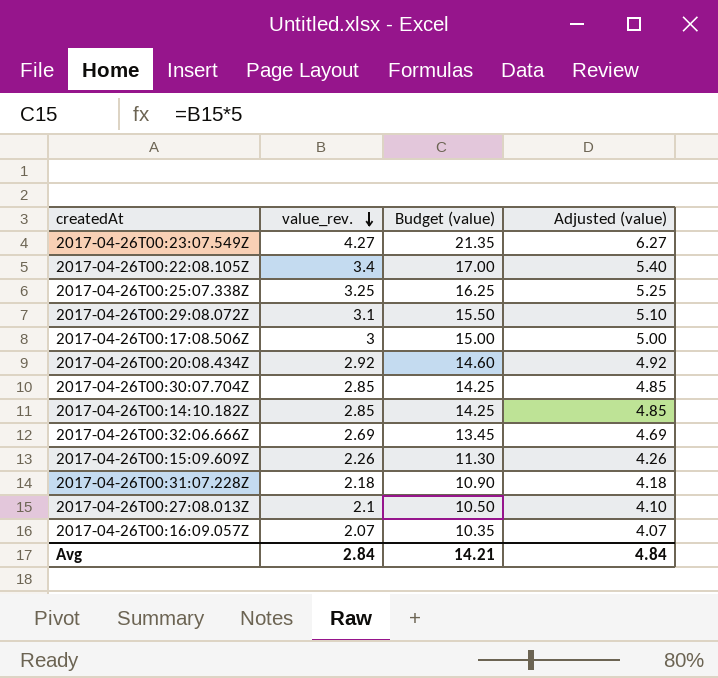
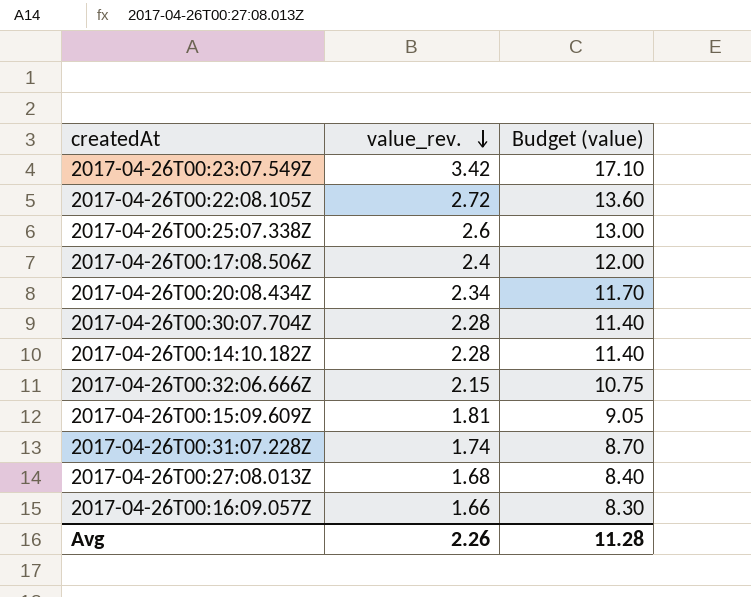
column Adjusted (value) | formula: [value_rev.] + 2 -> none
row 2017-04-26T00:29:08.072Z: 3.1 | 15.50 | 5.10 -> none
2017-04-26T00:23:07.549Z | value_rev.: 4.27 -> 3.42
2017-04-26T00:23:07.549Z | Budget (value): 21.35 -> 17.10
2017-04-26T00:22:08.105Z | value_rev.: 3.4 -> 2.72
2017-04-26T00:22:08.105Z | Budget (value): 17.00 -> 13.60
2017-04-26T00:25:07.338Z | value_rev.: 3.25 -> 2.6
2017-04-26T00:25:07.338Z | Budget (value): 16.25 -> 13.00
2017-04-26T00:17:08.506Z | value_rev.: 3 -> 2.4
2017-04-26T00:17:08.506Z | Budget (value): 15.00 -> 12.00
2017-04-26T00:20:08.434Z | value_rev.: 2.92 -> 2.34
2017-04-26T00:20:08.434Z | Budget (value): 14.60 -> 11.70
2017-04-26T00:30:07.704Z | value_rev.: 2.85 -> 2.28
2017-04-26T00:30:07.704Z | Budget (value): 14.25 -> 11.40
2017-04-26T00:14:10.182Z | value_rev.: 2.85 -> 2.28
2017-04-26T00:14:10.182Z | Budget (value): 14.25 -> 11.40
2017-04-26T00:32:06.666Z | value_rev.: 2.69 -> 2.15
2017-04-26T00:32:06.666Z | Budget (value): 13.45 -> 10.75
2017-04-26T00:15:09.609Z | value_rev.: 2.26 -> 1.81
2017-04-26T00:15:09.609Z | Budget (value): 11.30 -> 9.05
2017-04-26T00:31:07.228Z | value_rev.: 2.18 -> 1.74
2017-04-26T00:31:07.228Z | Budget (value): 10.90 -> 8.70
2017-04-26T00:27:08.013Z | value_rev.: 2.1 -> 1.68
2017-04-26T00:27:08.013Z | Budget (value): 10.50 -> 8.40
2017-04-26T00:16:09.057Z | value_rev.: 2.07 -> 1.66
2017-04-26T00:16:09.057Z | Budget (value): 10.35 -> 8.30
Avg | value_rev.: 2.84 -> 2.26
Avg | Budget (value): 14.21 -> 11.28

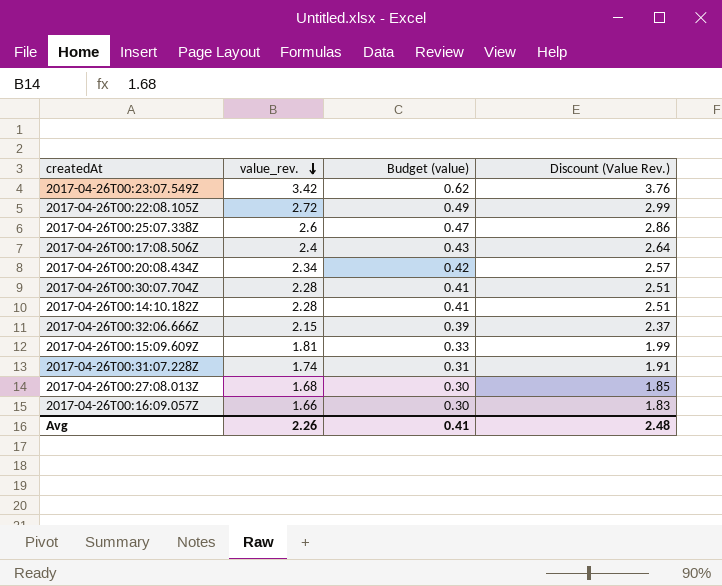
column Budget (value) | formula: [value_rev.] * 5 -> [value_rev.] * 0.18
column Discount (Value Rev.) | formula: none -> [value_rev.] * 1.1
Avg | Budget (value): 11.28 -> 0.41

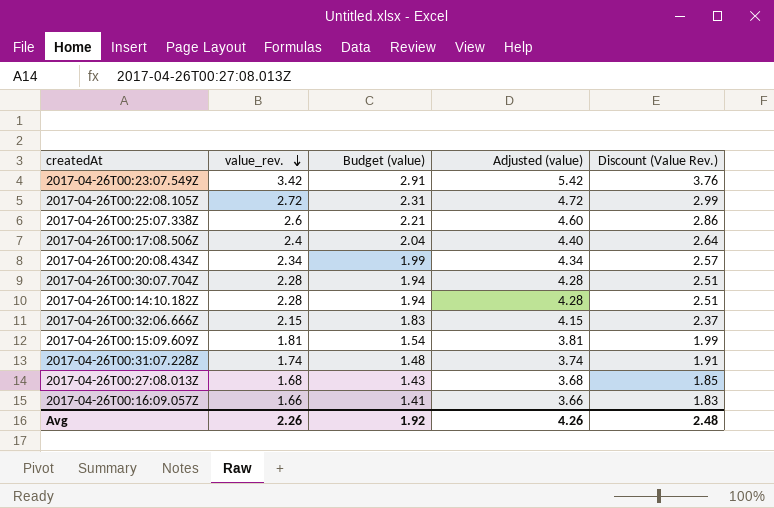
column Budget (value) | formula: [value_rev.] * 0.18 -> [value_rev.] * 0.85
column Adjusted (value) | formula: none -> [value_rev.] + 2
Avg | Budget (value): 0.41 -> 1.92

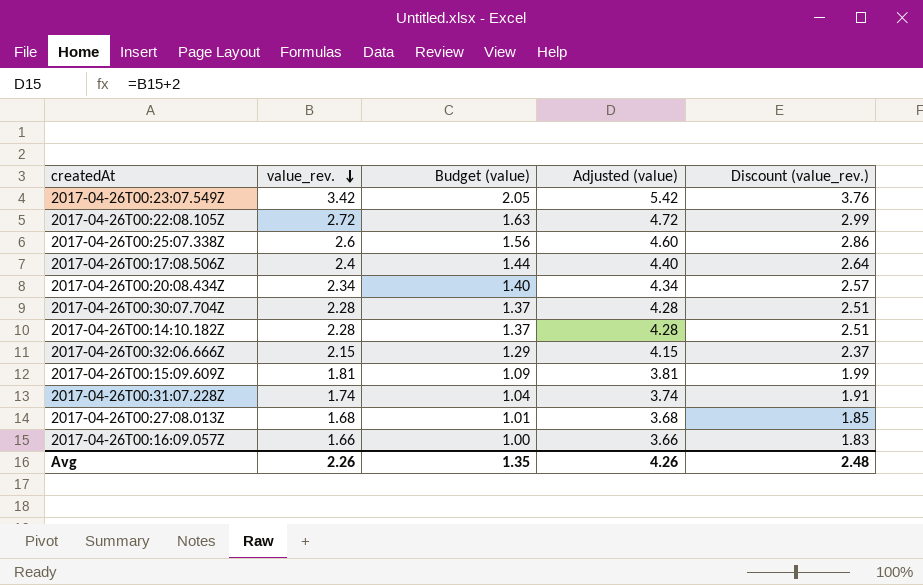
column Budget (value) | formula: [value_rev.] * 0.85 -> [value_rev.] * 0.6
column name: Discount (Value Rev.) -> Discount (value_rev.)
Avg | Budget (value): 1.92 -> 1.35

